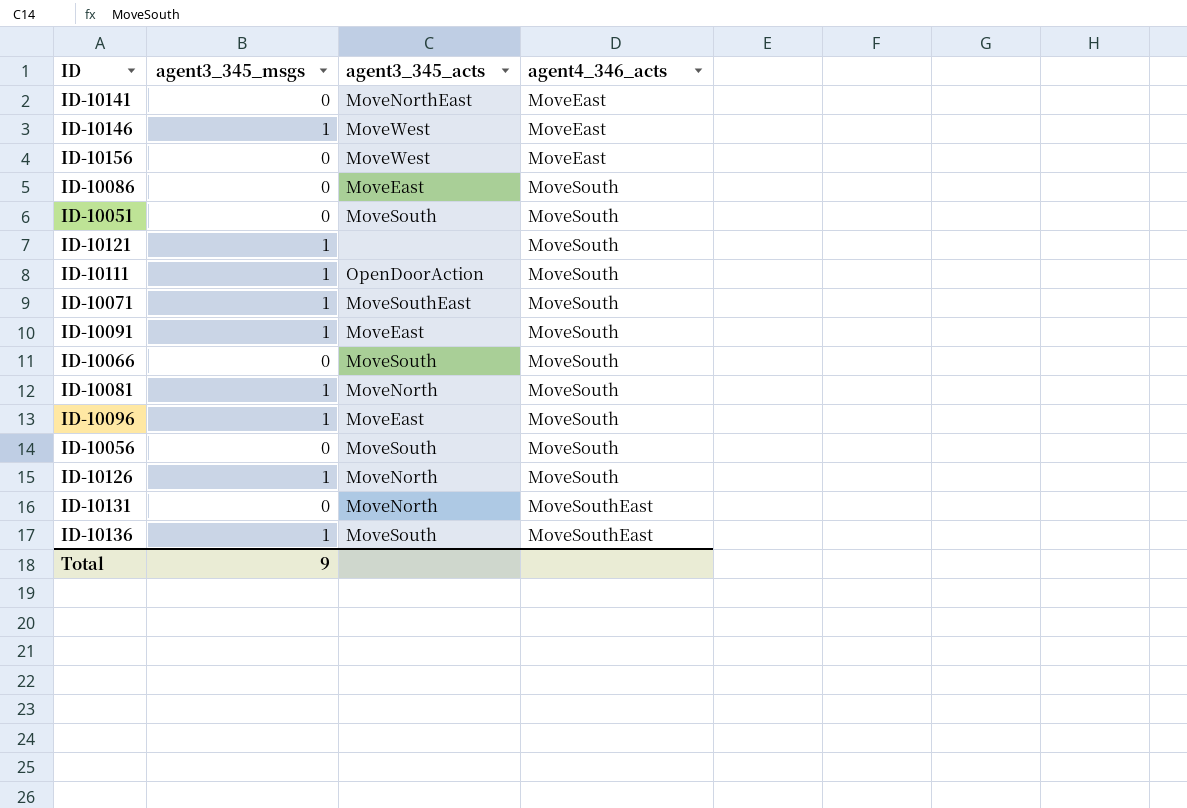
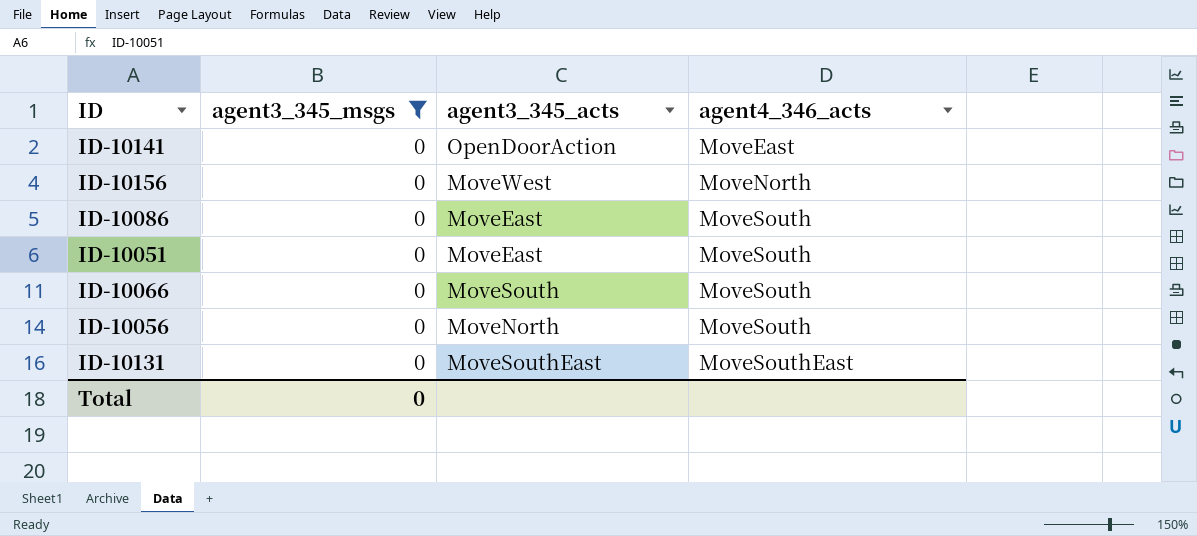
filter: none -> agent3_345_msgs = 0
ID-10141 | agent3_345_acts: MoveNorthEast -> OpenDoorAction
ID-10156 | agent4_346_acts: MoveEast -> MoveNorth
ID-10051 | agent3_345_acts: MoveSouth -> MoveEast
ID-10056 | agent3_345_acts: MoveSouth -> MoveNorth
ID-10131 | agent3_345_acts: MoveNorth -> MoveSouthEast
Total | agent3_345_msgs: 9 -> 0

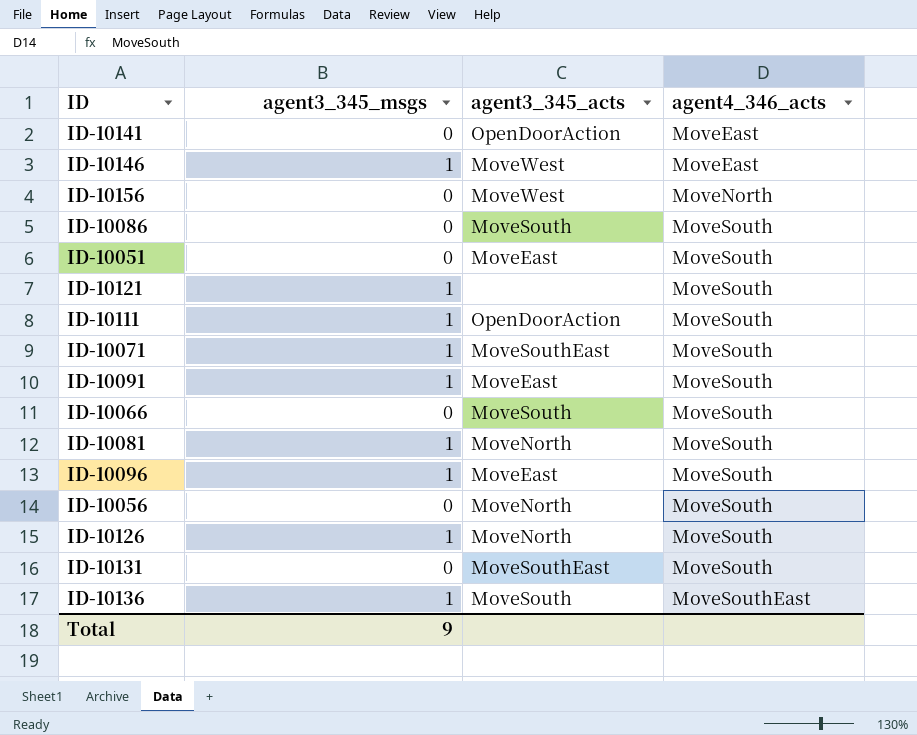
filter: agent3_345_msgs = 0 -> none
ID-10086 | agent3_345_acts: MoveEast -> MoveSouth
ID-10131 | agent4_346_acts: MoveSouthEast -> MoveSouth
Total | agent3_345_msgs: 0 -> 9

